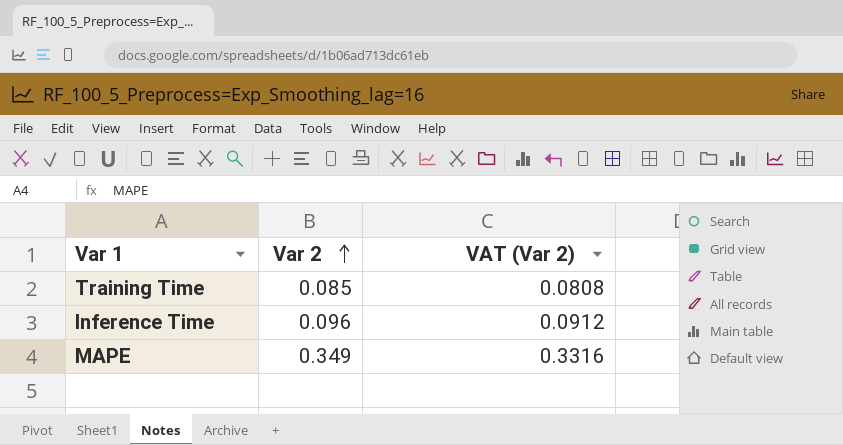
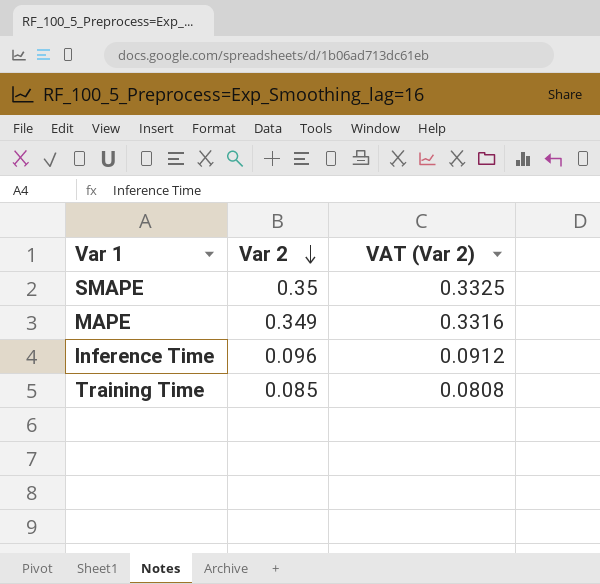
row order: Var 2 ascending -> Var 2 descending
row SMAPE: none -> 0.35 | 0.3325

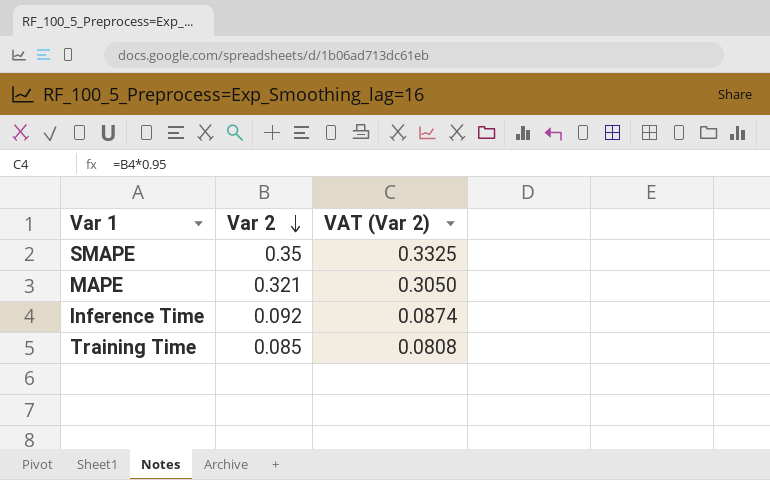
MAPE | Var 2: 0.349 -> 0.321
MAPE | VAT (Var 2): 0.3316 -> 0.3050
Inference Time | Var 2: 0.096 -> 0.092
Inference Time | VAT (Var 2): 0.0912 -> 0.0874

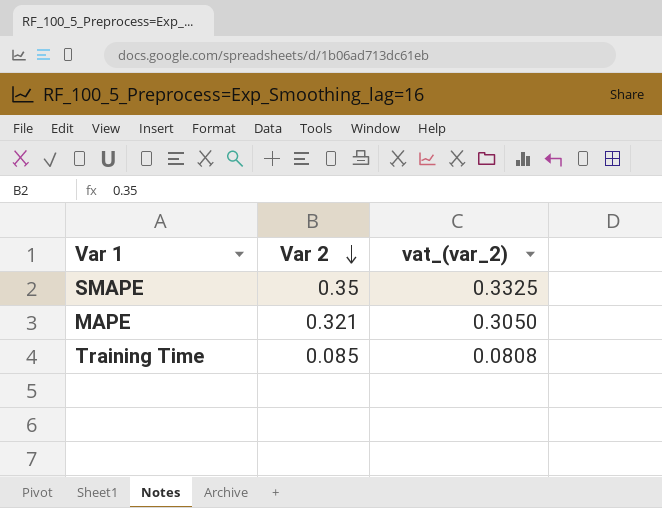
column name: VAT (Var 2) -> vat_(var_2)
row Inference Time: 0.092 | 0.0874 -> none

